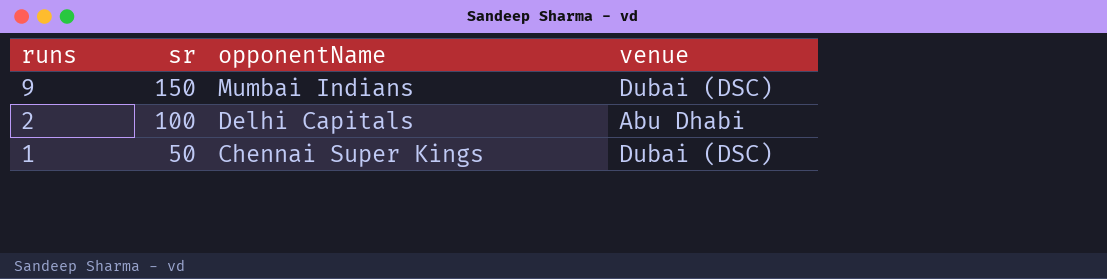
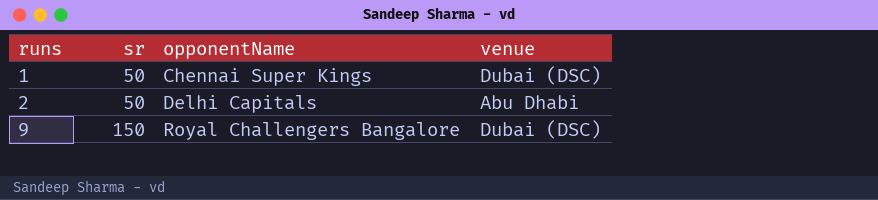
row order: runs descending -> runs ascending
2 | sr: 100 -> 50
9 | opponentName: Mumbai Indians -> Royal Challengers Bangalore

